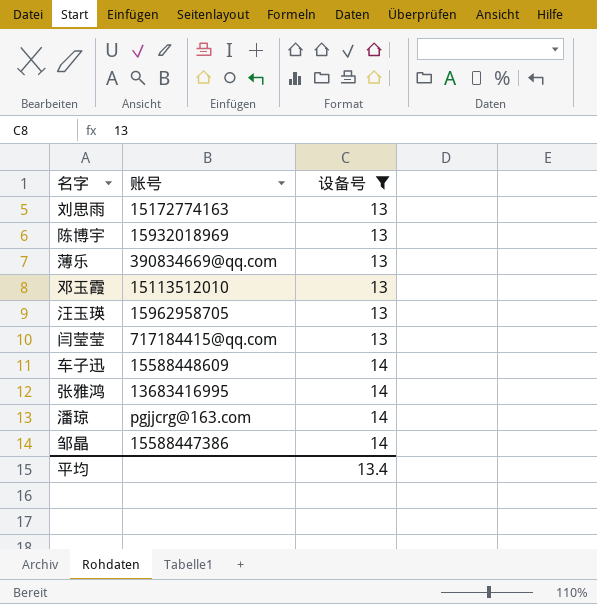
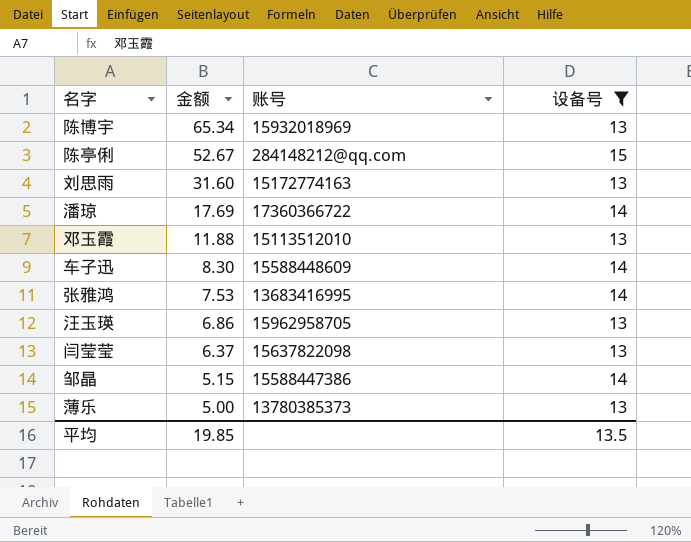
row order: 设备号 ascending -> 金额 descending
column 金额 | position: none -> 2
row 陈亭俐: none -> 52.67 | 284148212@qq.com | 15
潘琼 | 账号: pgjjcrg@163.com -> 17360366722
闫莹莹 | 账号: 717184415@qq.com -> 15637822098
薄乐 | 账号: 390834669@qq.com -> 13780385373
平均 | 设备号: 13.4 -> 13.5

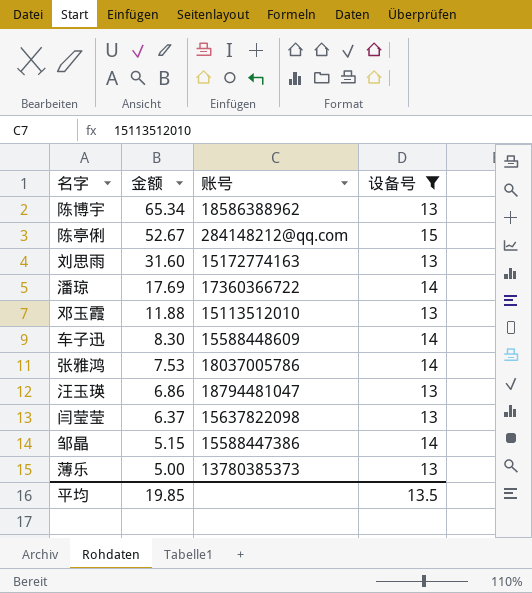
陈博宇 | 账号: 15932018969 -> 18586388962
张雅鸿 | 账号: 13683416995 -> 18037005786
汪玉瑛 | 账号: 15962958705 -> 18794481047

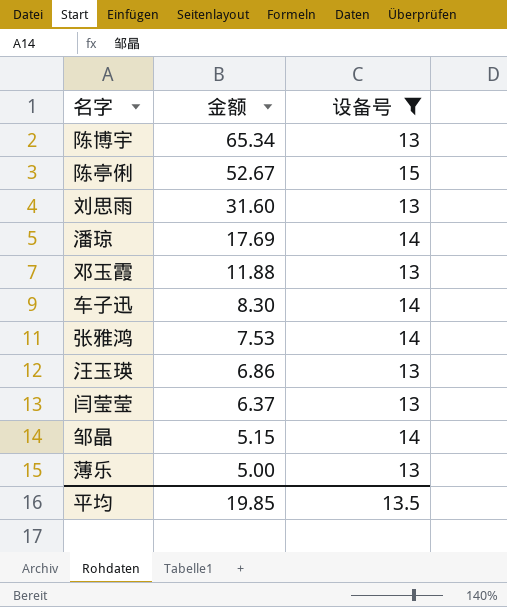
column 账号 | position: 3 -> none

